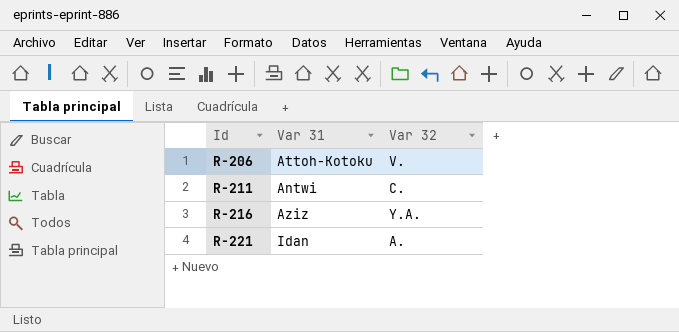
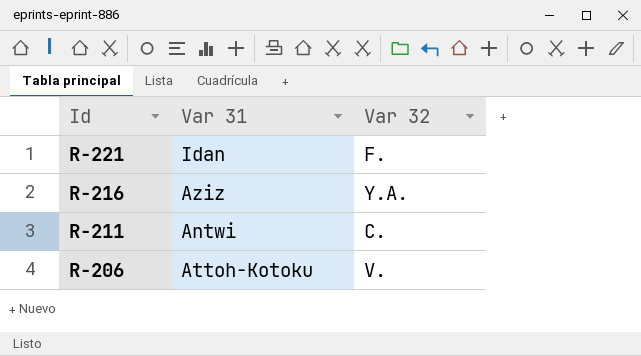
row order: Id ascending -> Id descending
R-221 | Var 32: A. -> F.

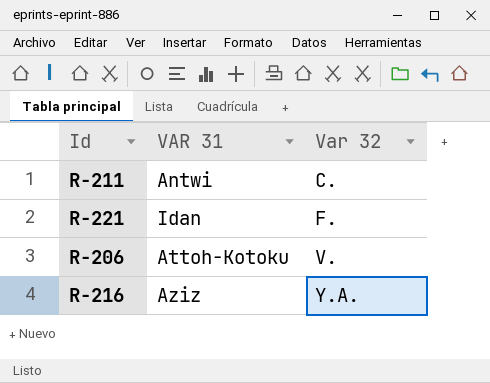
row order: Id descending -> Var 32 ascending
column name: Var 31 -> VAR 31

